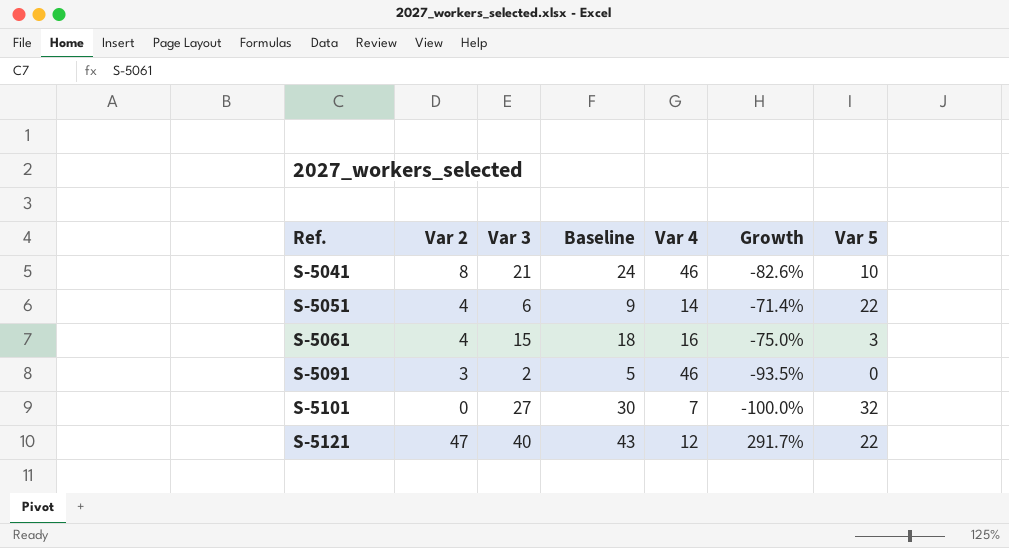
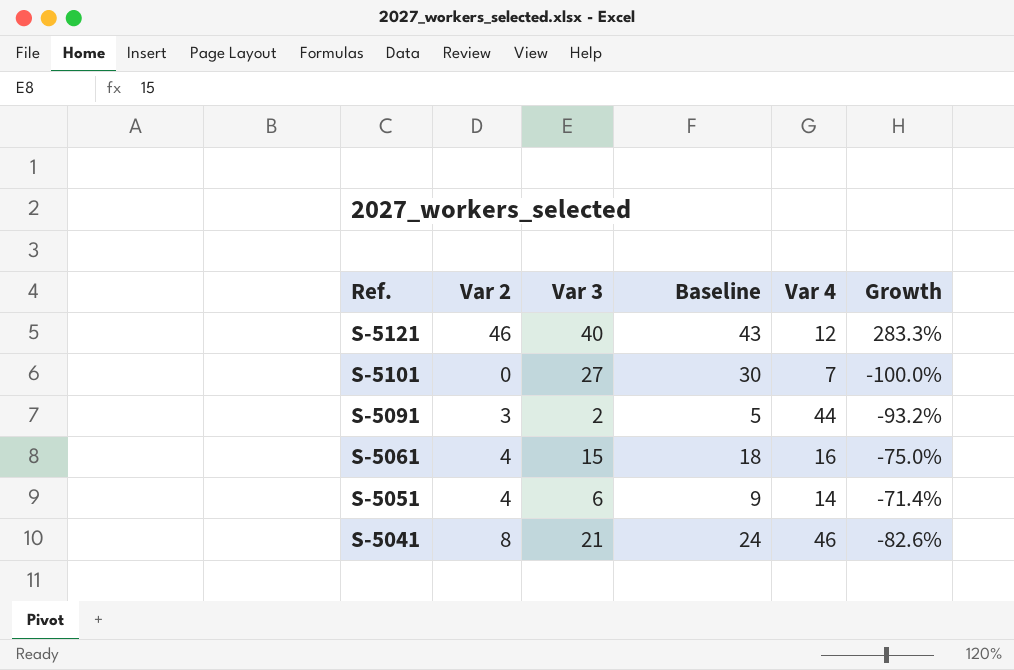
row order: Ref. ascending -> Ref. descending
column Var 5 | position: 7 -> none
S-5121 | Var 2: 47 -> 46
S-5121 | Growth: 291.7% -> 283.3%
S-5091 | Var 4: 46 -> 44
S-5091 | Growth: -93.5% -> -93.2%

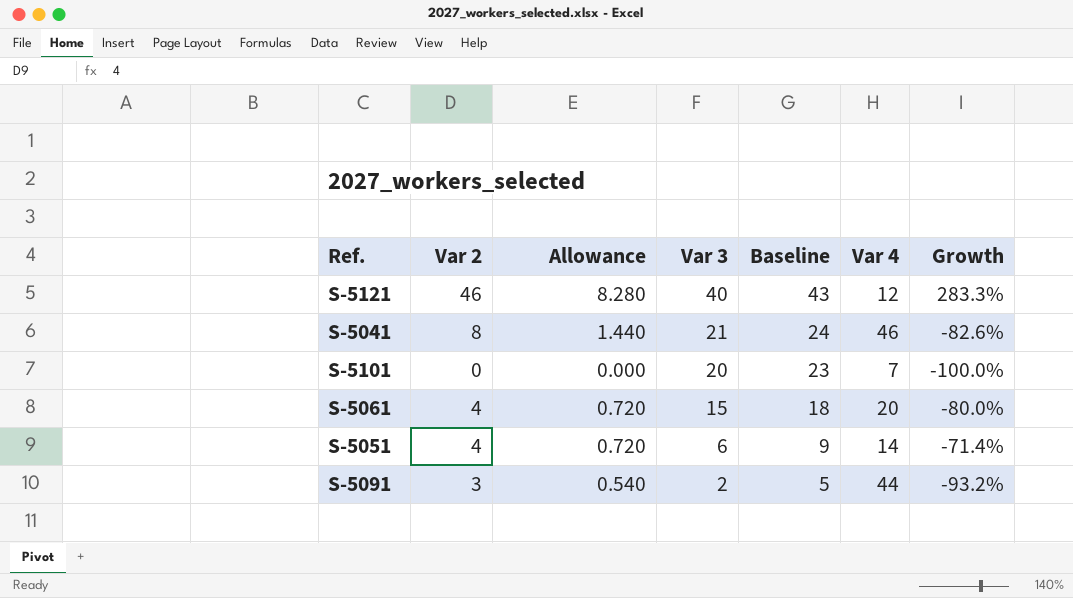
row order: Ref. descending -> Var 3 descending
column Allowance | formula: none -> [Var 2] * 0.18
S-5101 | Var 3: 27 -> 20
S-5101 | Baseline: 30 -> 23
S-5061 | Var 4: 16 -> 20
S-5061 | Growth: -75.0% -> -80.0%

